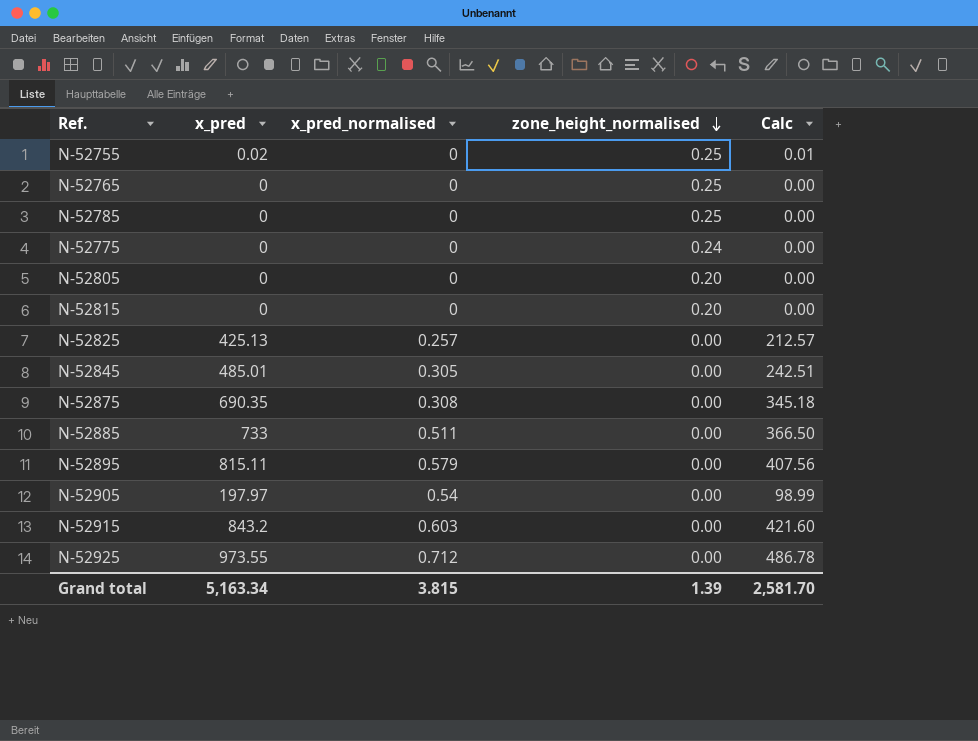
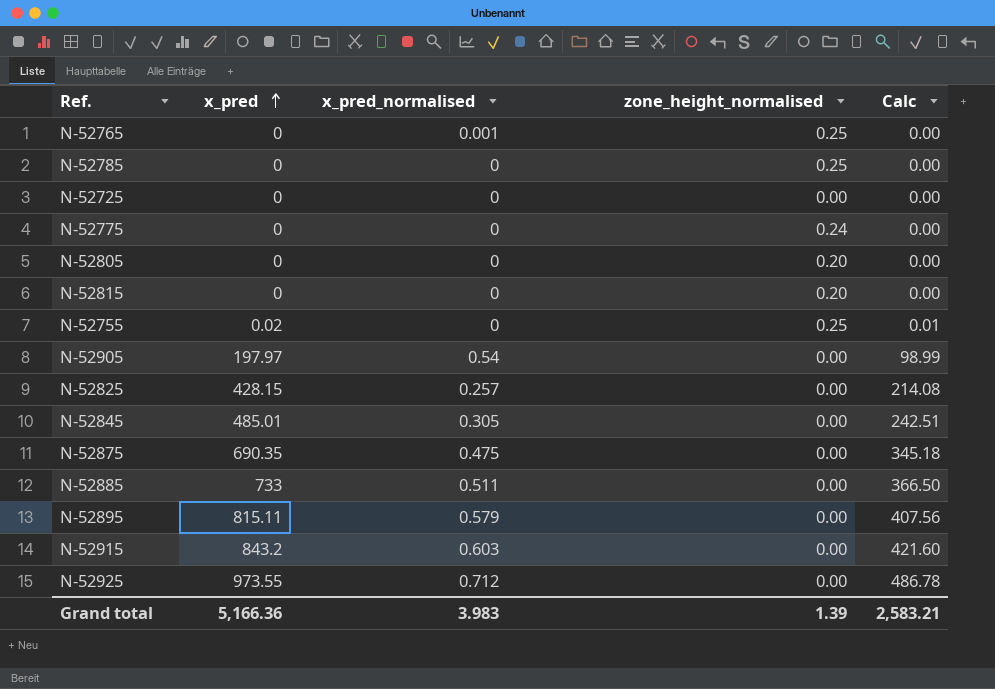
row order: zone_height_normalised descending -> x_pred ascending
N-52765 | x_pred_normalised: 0 -> 0.001
row N-52725: none -> 0 | 0 | 0.00 | 0.00
N-52825 | x_pred: 425.13 -> 428.15
N-52825 | Calc: 212.57 -> 214.08
N-52875 | x_pred_normalised: 0.308 -> 0.475
Grand total | x_pred: 5,163.34 -> 5,166.36
Grand total | x_pred_normalised: 3.815 -> 3.983
Grand total | Calc: 2,581.70 -> 2,583.21

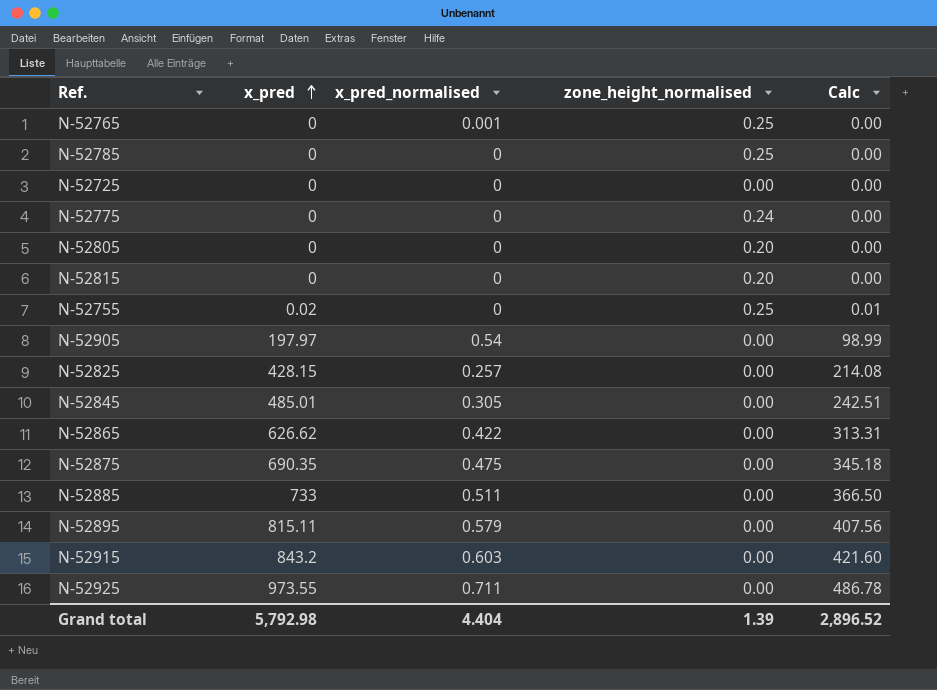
row N-52865: none -> 626.62 | 0.422 | 0.00 | 313.31
N-52925 | x_pred_normalised: 0.712 -> 0.711
Grand total | x_pred: 5,166.36 -> 5,792.98
Grand total | x_pred_normalised: 3.983 -> 4.404
Grand total | Calc: 2,583.21 -> 2,896.52

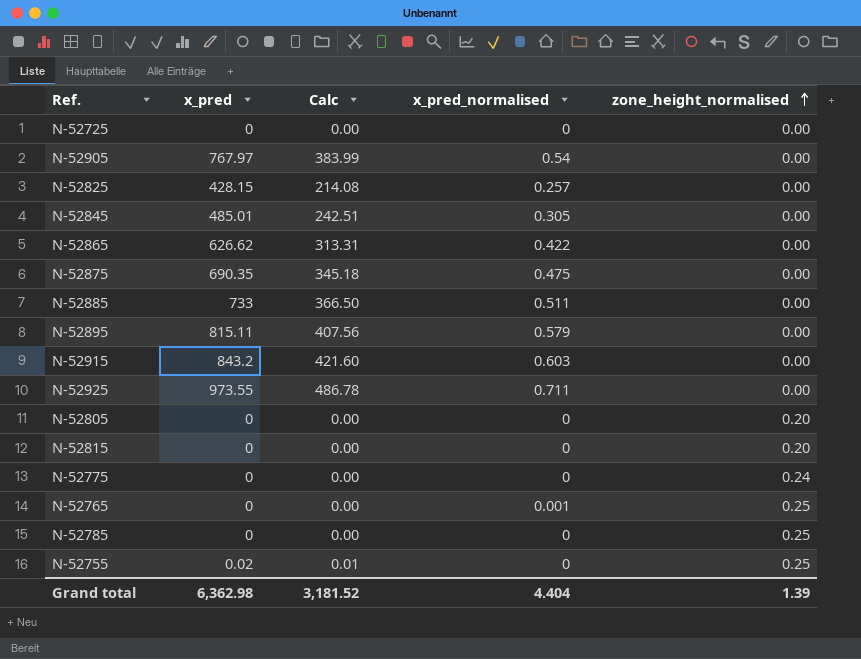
row order: x_pred ascending -> zone_height_normalised ascending
column Calc | position: 5 -> 3
N-52905 | x_pred: 197.97 -> 767.97
N-52905 | Calc: 98.99 -> 383.99
Grand total | x_pred: 5,792.98 -> 6,362.98
Grand total | Calc: 2,896.52 -> 3,181.52

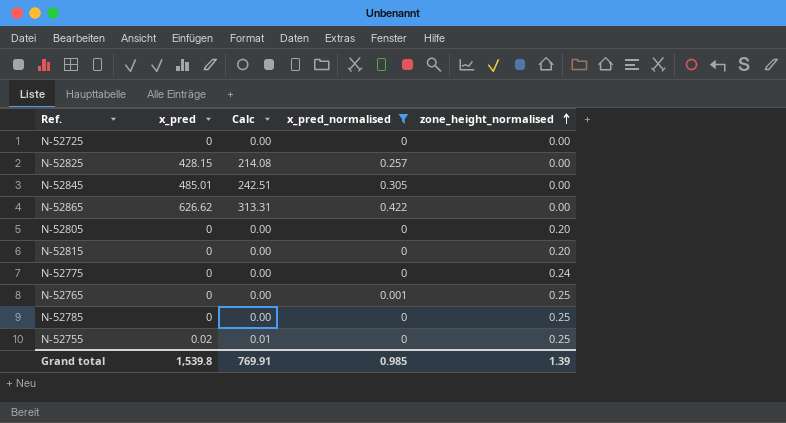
filter: none -> x_pred_normalised <= 0.422
Grand total | x_pred: 6,362.98 -> 1,539.8
Grand total | Calc: 3,181.52 -> 769.91
Grand total | x_pred_normalised: 4.404 -> 0.985

